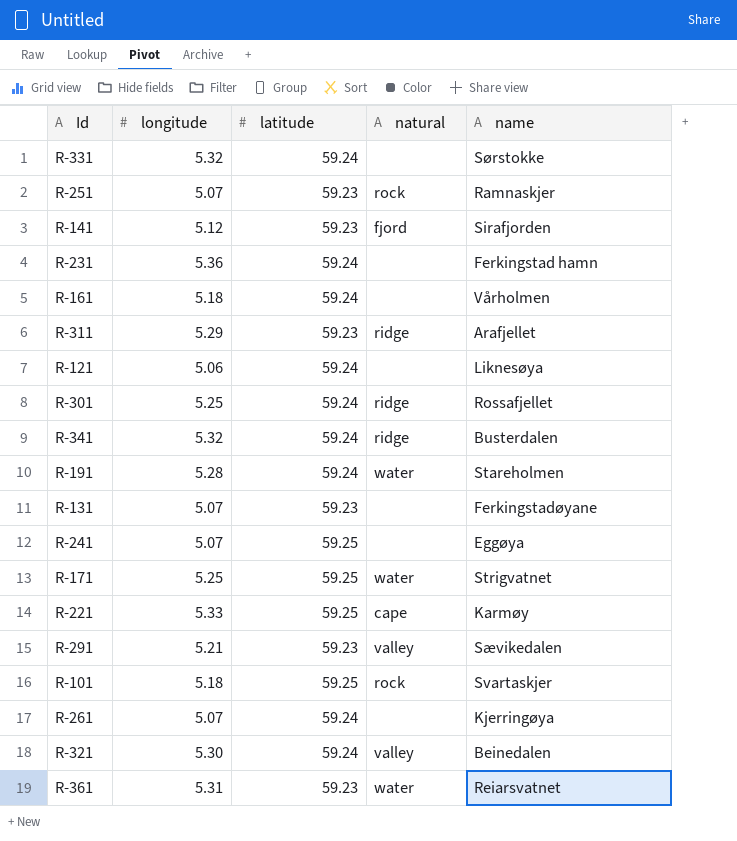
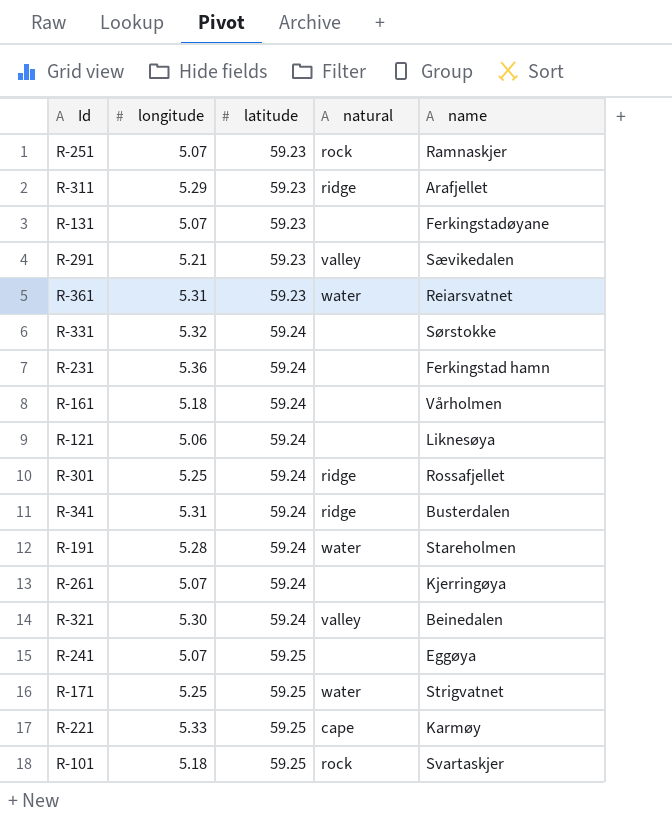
row order: none -> latitude ascending
row R-141: 5.12 | 59.23 | fjord | Sirafjorden -> none
R-341 | longitude: 5.32 -> 5.31

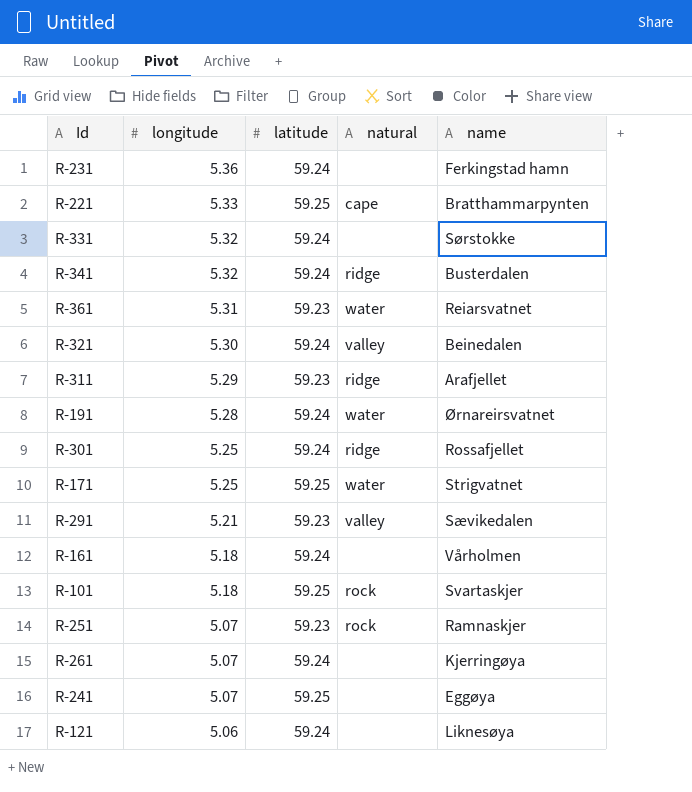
row order: latitude ascending -> longitude descending
row R-131: 5.07 | 59.23 | none | Ferkingstadøyane -> none
R-221 | name: Karmøy -> Bratthammarpynten
R-341 | longitude: 5.31 -> 5.32
R-191 | name: Stareholmen -> Ørnareirsvatnet

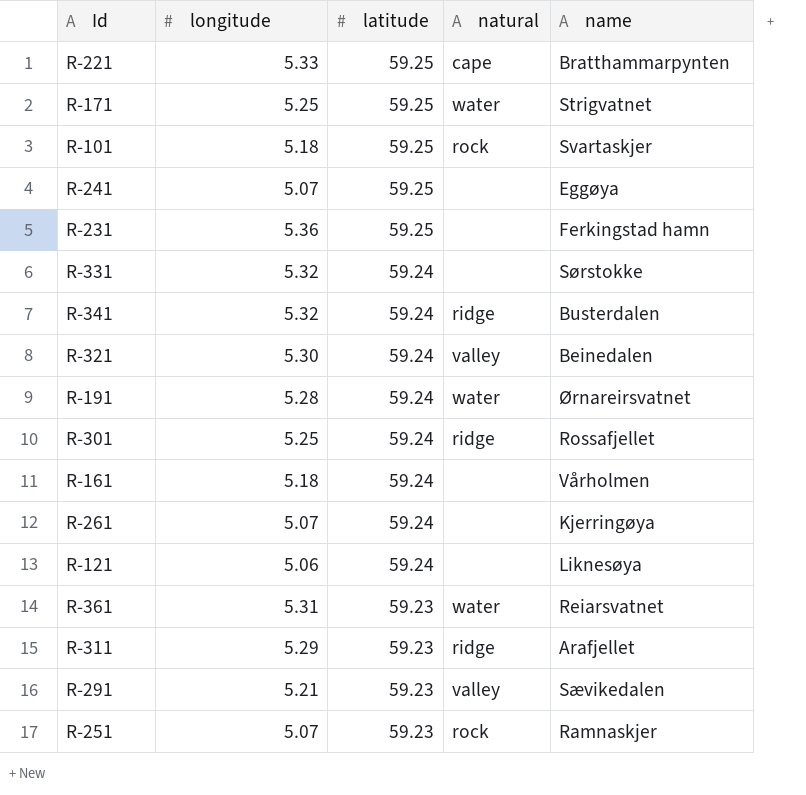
row order: longitude descending -> latitude descending
R-231 | latitude: 59.24 -> 59.25

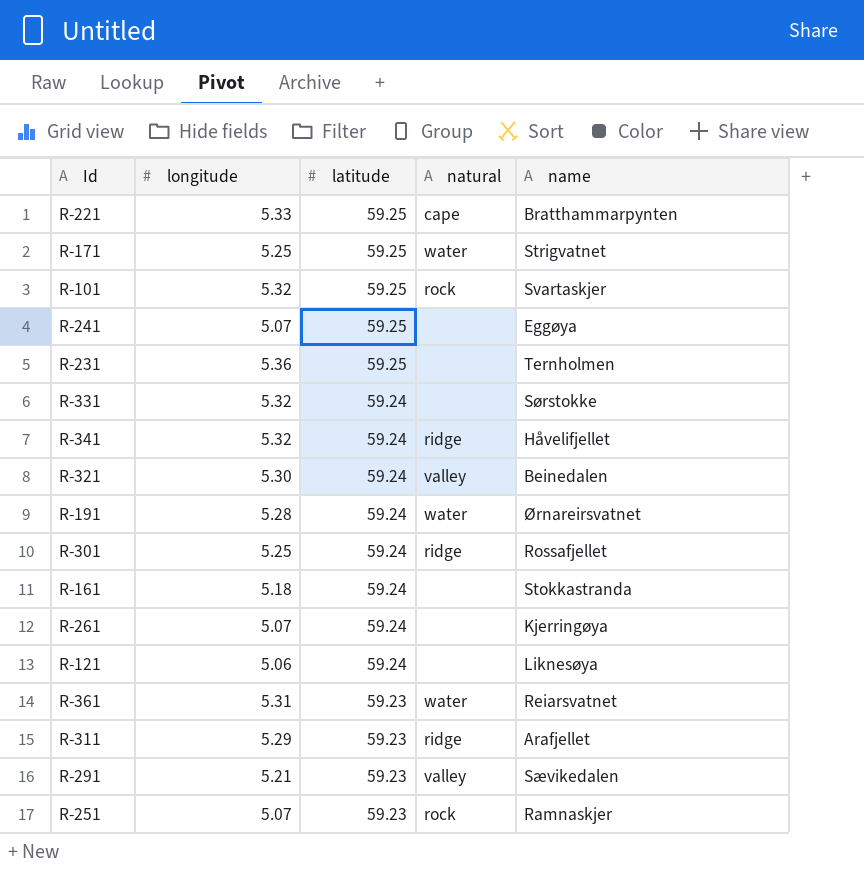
R-101 | longitude: 5.18 -> 5.32
R-231 | name: Ferkingstad hamn -> Ternholmen
R-341 | name: Busterdalen -> Håvelifjellet
R-161 | name: Vårholmen -> Stokkastranda

